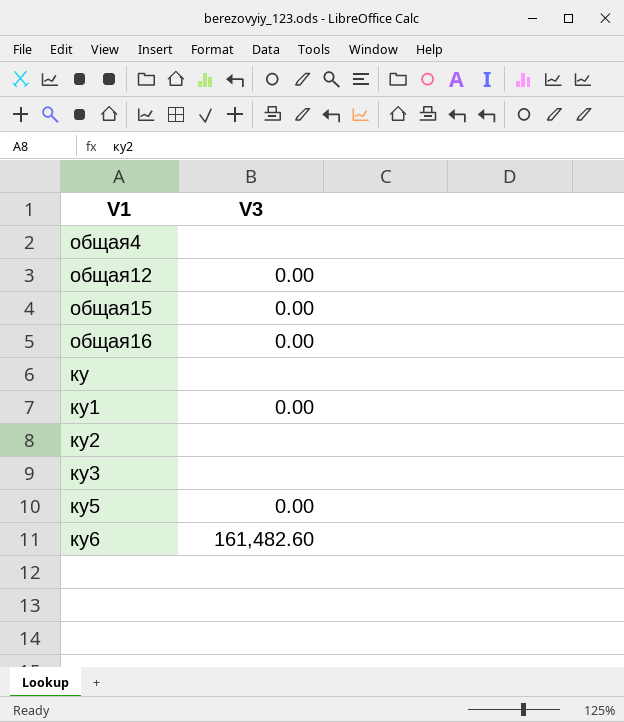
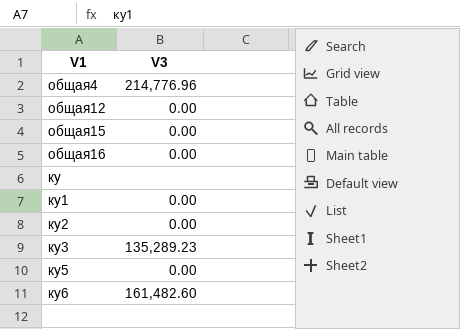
общая4 | V3: none -> 214,776.96
ку2 | V3: none -> 0.00
ку3 | V3: none -> 135,289.23

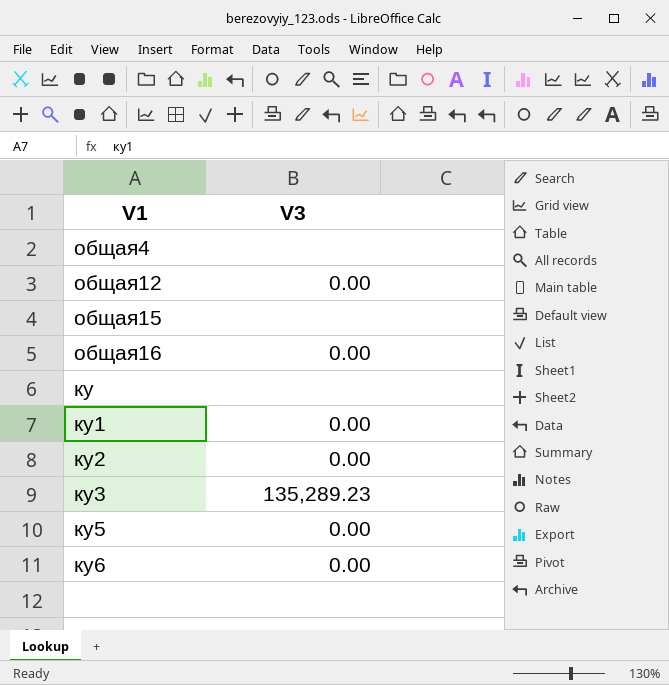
общая4 | V3: 214,776.96 -> none
общая15 | V3: 0.00 -> none
ку6 | V3: 161,482.60 -> 0.00

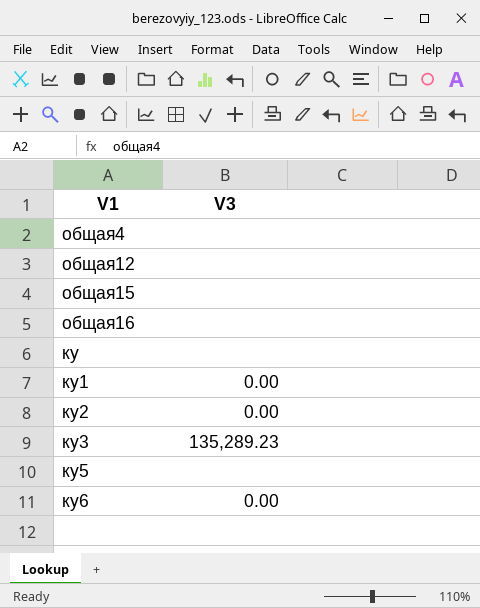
общая12 | V3: 0.00 -> none
общая16 | V3: 0.00 -> none
ку5 | V3: 0.00 -> none

